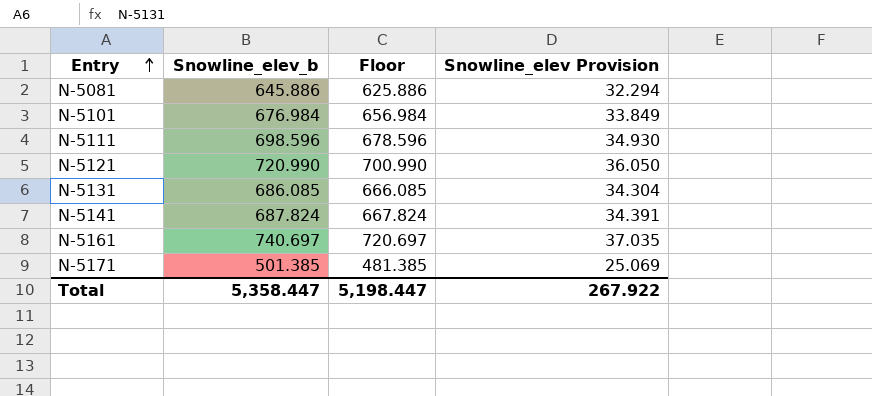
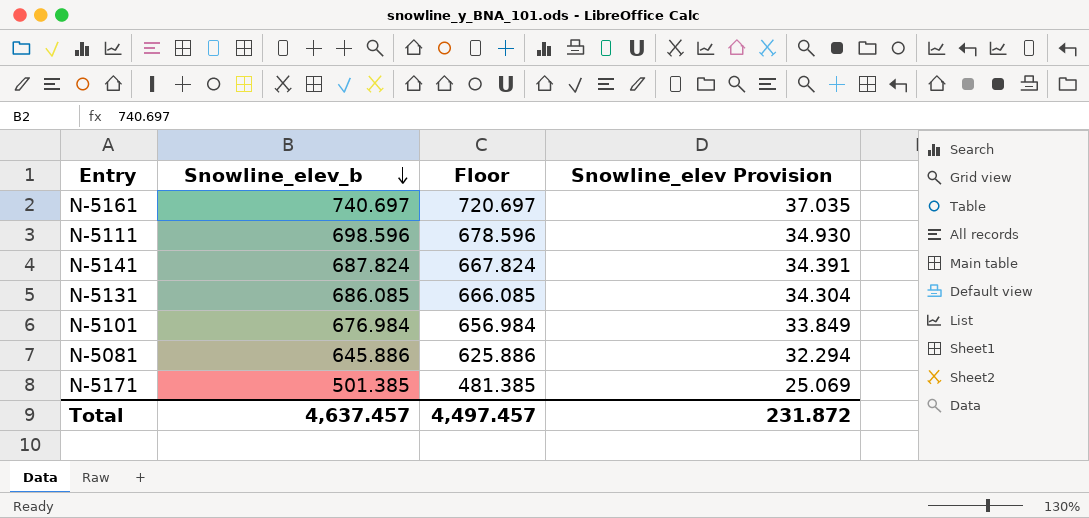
row order: Entry ascending -> Snowline_elev_b descending
row N-5121: 720.990 | 700.990 | 36.050 -> none
Total | Snowline_elev_b: 5,358.447 -> 4,637.457
Total | Floor: 5,198.447 -> 4,497.457
Total | Snowline_elev Provision: 267.922 -> 231.872

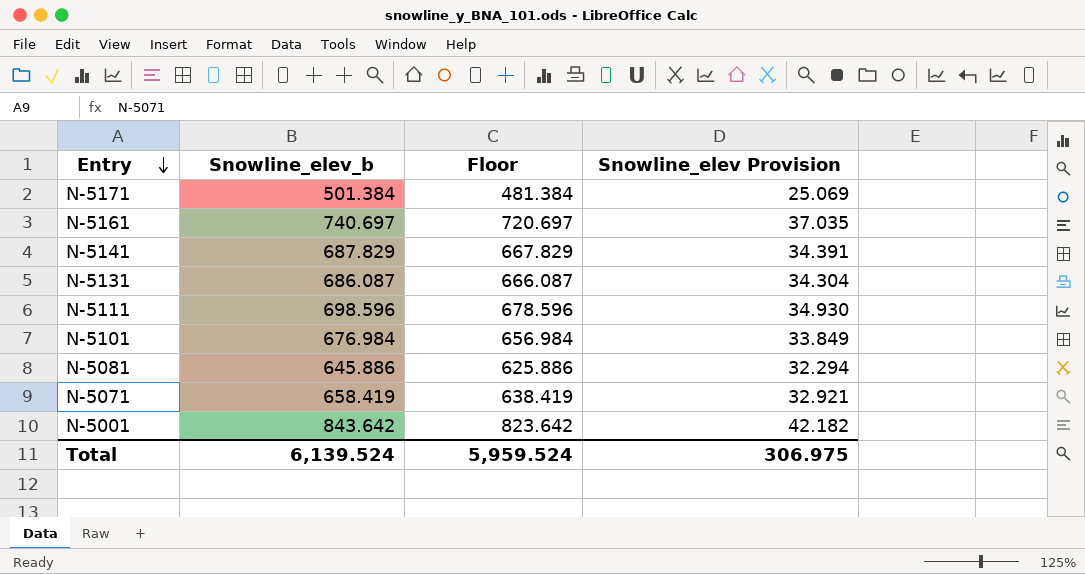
row order: Snowline_elev_b descending -> Entry descending
N-5171 | Snowline_elev_b: 501.385 -> 501.384
N-5171 | Floor: 481.385 -> 481.384
N-5141 | Snowline_elev_b: 687.824 -> 687.829
N-5141 | Floor: 667.824 -> 667.829
N-5131 | Snowline_elev_b: 686.085 -> 686.087
N-5131 | Floor: 666.085 -> 666.087
row N-5071: none -> 658.419 | 638.419 | 32.921
row N-5001: none -> 843.642 | 823.642 | 42.182
Total | Snowline_elev_b: 4,637.457 -> 6,139.524
Total | Floor: 4,497.457 -> 5,959.524
Total | Snowline_elev Provision: 231.872 -> 306.975

